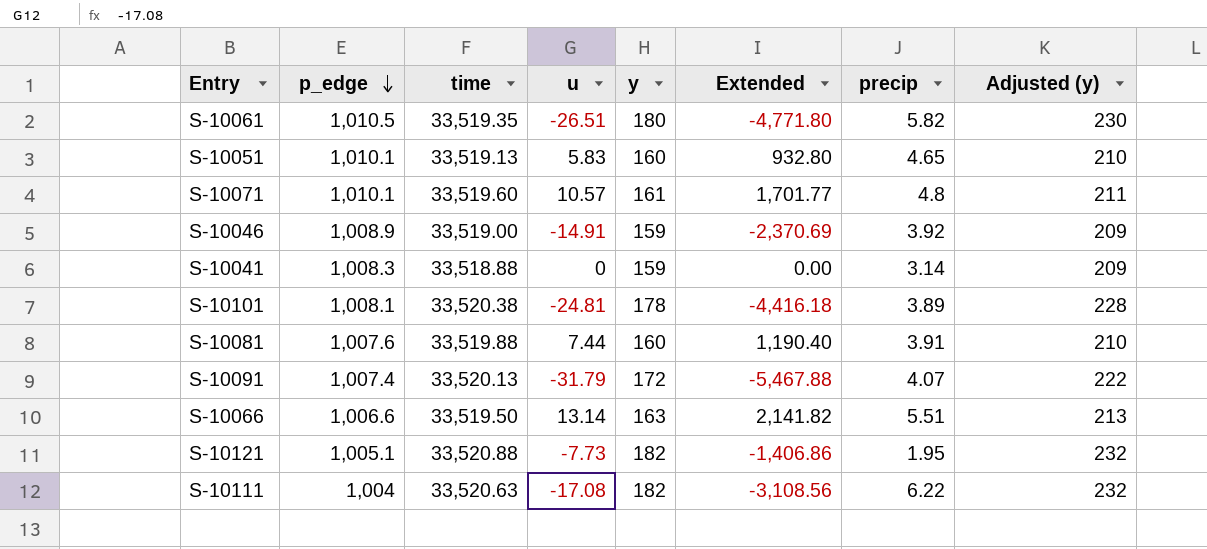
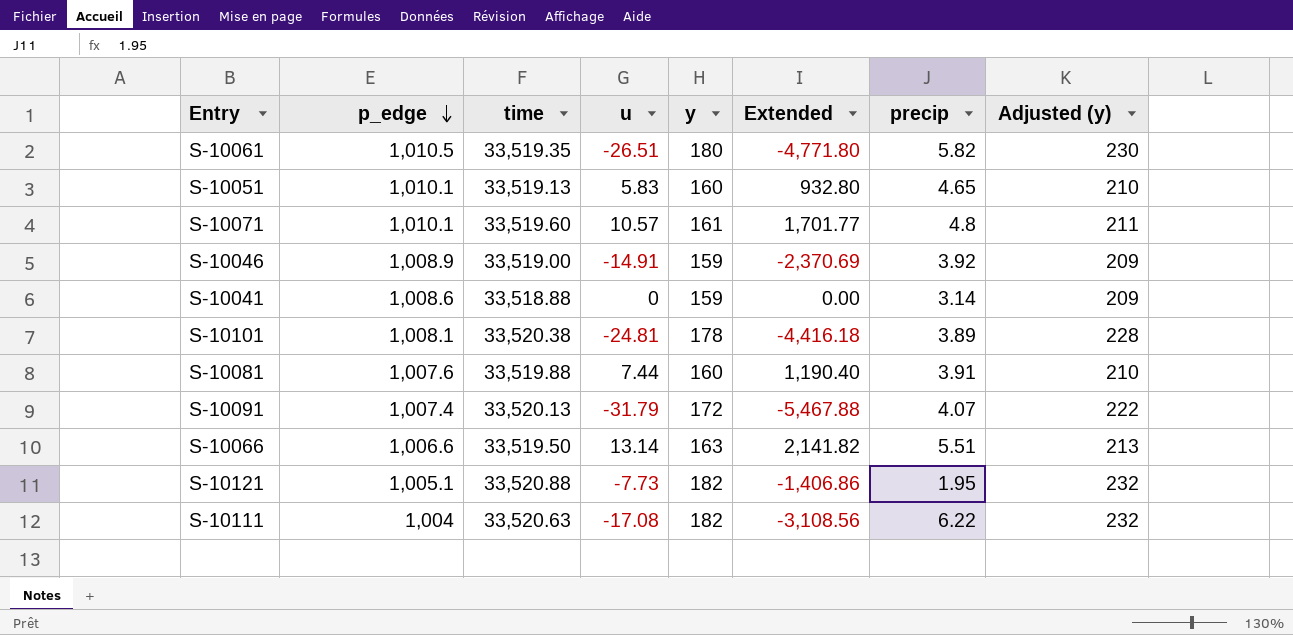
S-10041 | p_edge: 1,008.3 -> 1,008.6

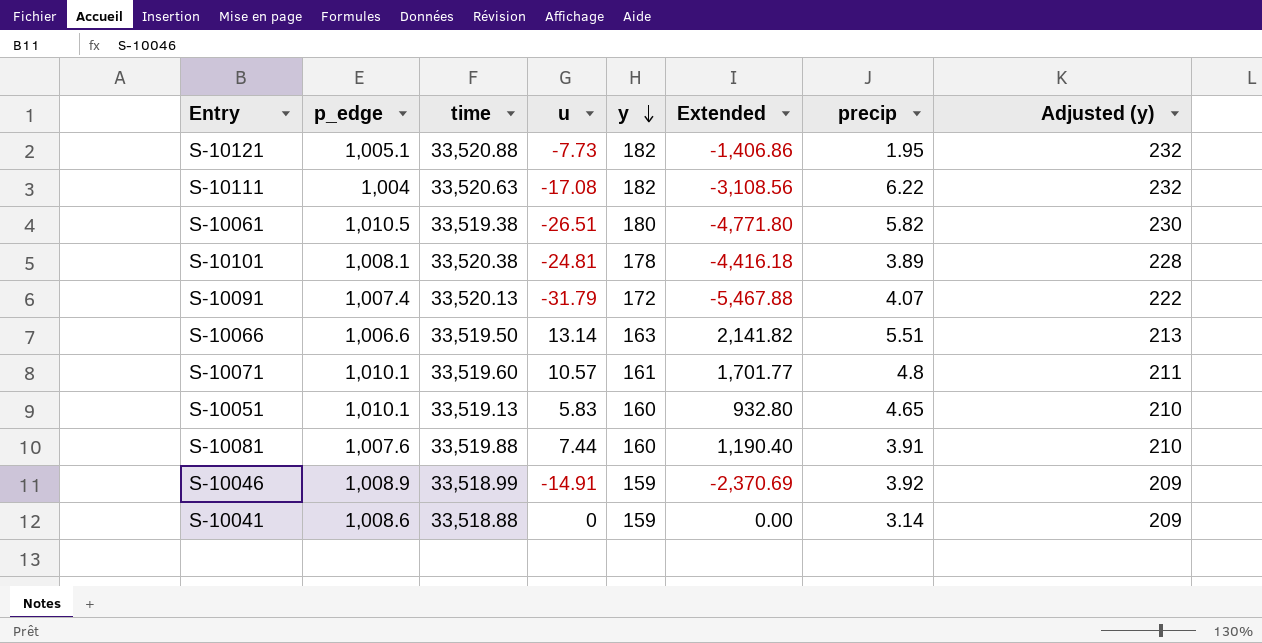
row order: p_edge descending -> y descending
S-10061 | time: 33,519.35 -> 33,519.38
S-10046 | time: 33,519.00 -> 33,518.99

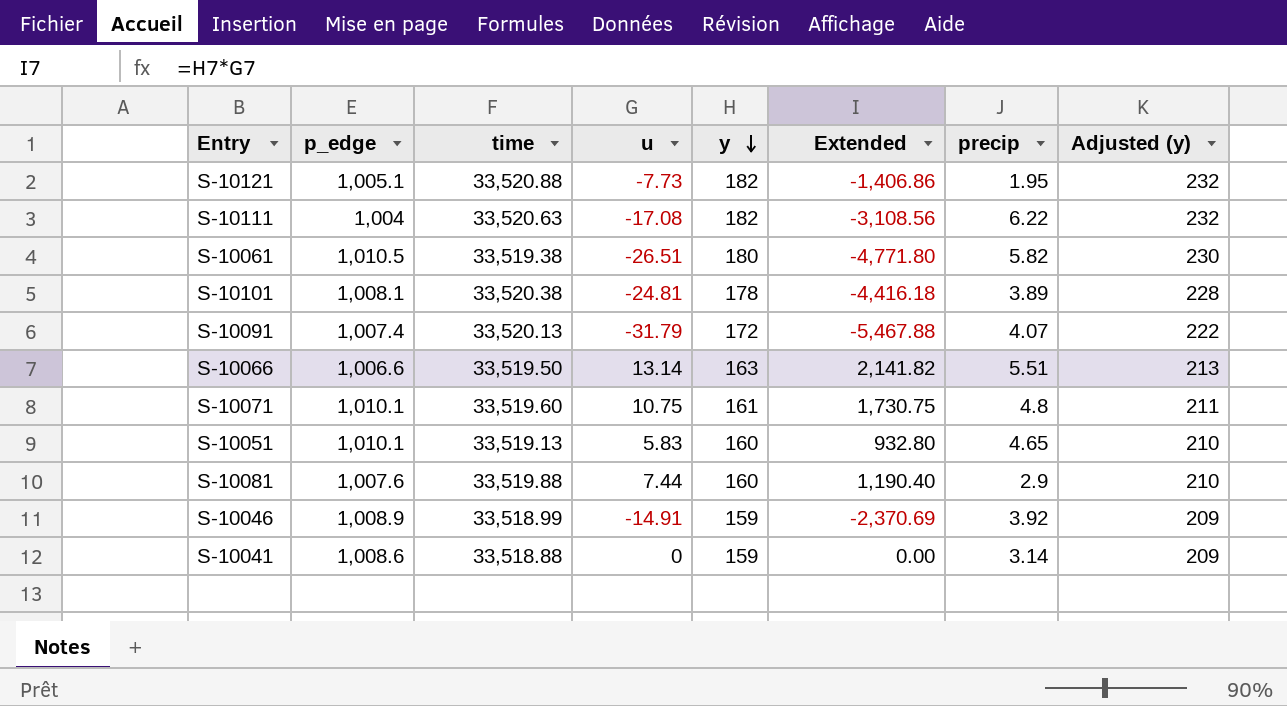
S-10071 | u: 10.57 -> 10.75
S-10071 | Extended: 1,701.77 -> 1,730.75
S-10081 | precip: 3.91 -> 2.9

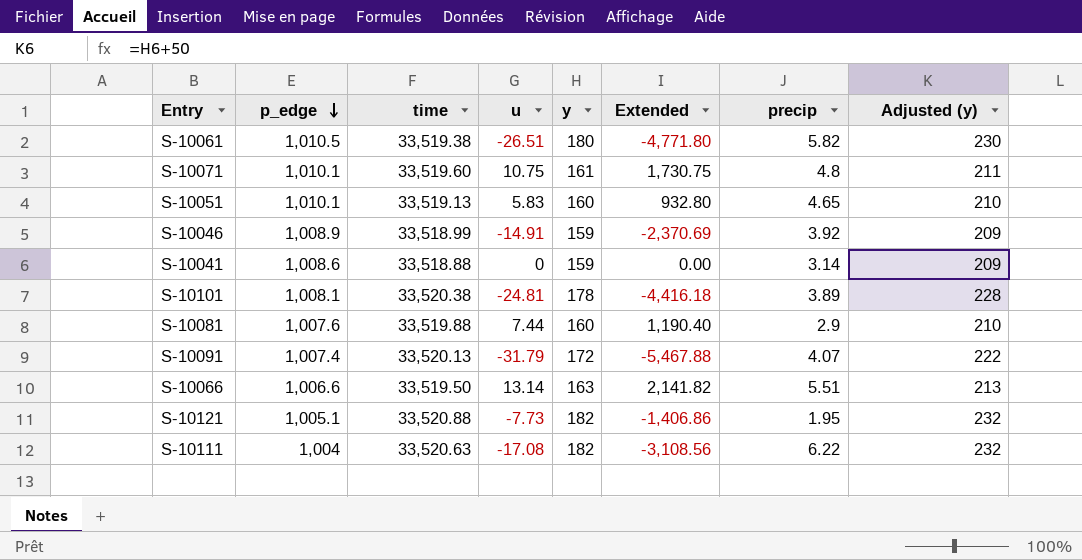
row order: y descending -> p_edge descending

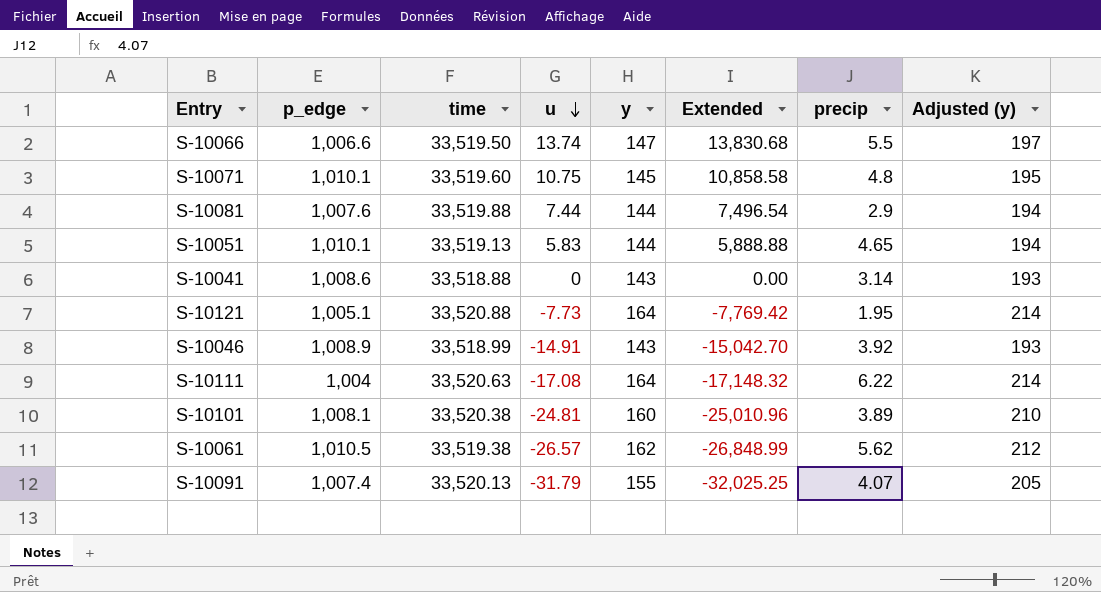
row order: p_edge descending -> u descending
column Extended | formula: [u] * [y] -> [p_edge] * [u]
S-10066 | u: 13.14 -> 13.74
S-10066 | y: 163 -> 147
S-10066 | precip: 5.51 -> 5.5
S-10066 | Adjusted (y): 213 -> 197
S-10071 | y: 161 -> 145
S-10071 | Adjusted (y): 211 -> 195
S-10081 | y: 160 -> 144
S-10081 | Adjusted (y): 210 -> 194
S-10051 | y: 160 -> 144
S-10051 | Adjusted (y): 210 -> 194
S-10041 | y: 159 -> 143
S-10041 | Adjusted (y): 209 -> 193
S-10121 | y: 182 -> 164
S-10121 | Adjusted (y): 232 -> 214
S-10046 | y: 159 -> 143
S-10046 | Adjusted (y): 209 -> 193
S-10111 | y: 182 -> 164
S-10111 | Adjusted (y): 232 -> 214
S-10101 | y: 178 -> 160
S-10101 | Adjusted (y): 228 -> 210
S-10061 | u: -26.51 -> -26.57
S-10061 | y: 180 -> 162
S-10061 | precip: 5.82 -> 5.62
S-10061 | Adjusted (y): 230 -> 212
S-10091 | y: 172 -> 155
S-10091 | Adjusted (y): 222 -> 205

